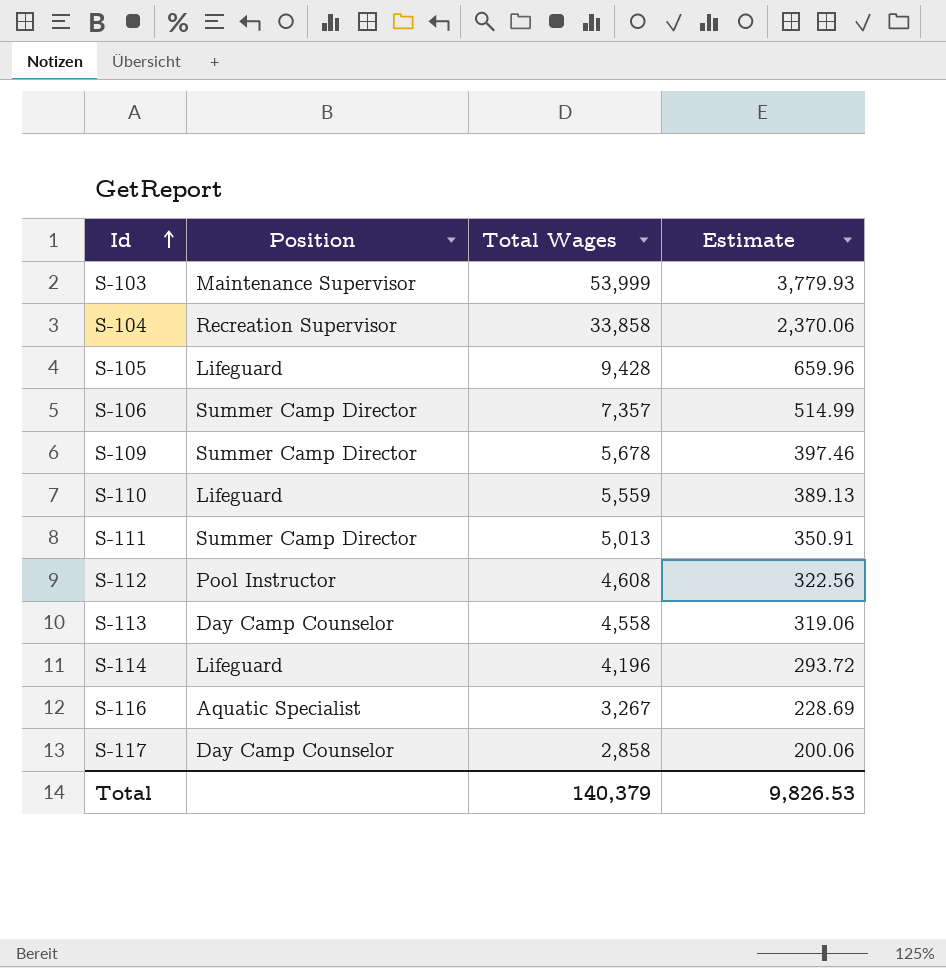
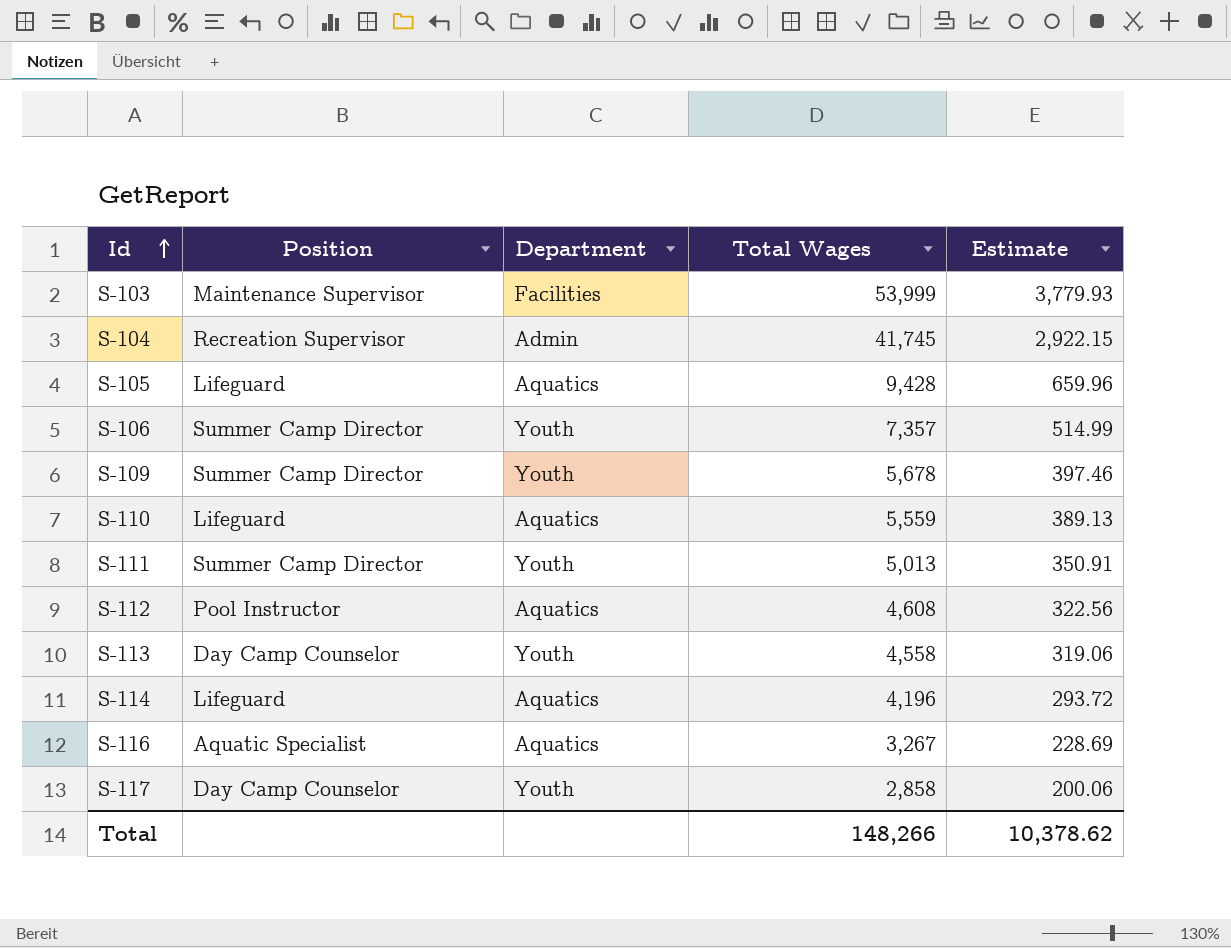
column Department | position: none -> 3
S-104 | Total Wages: 33,858 -> 41,745
S-104 | Estimate: 2,370.06 -> 2,922.15
Total | Total Wages: 140,379 -> 148,266
Total | Estimate: 9,826.53 -> 10,378.62

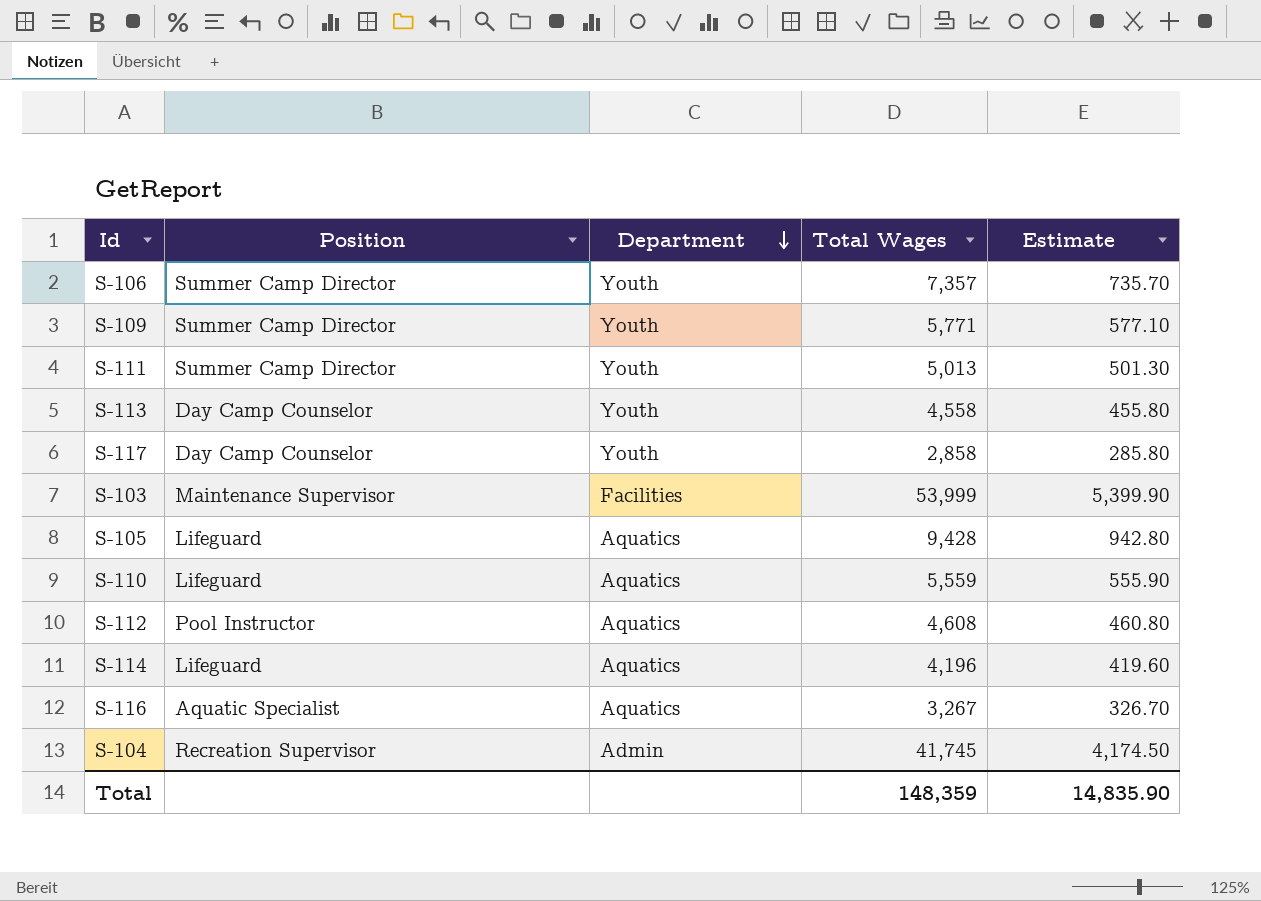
row order: Id ascending -> Department descending
column Estimate | formula: [Total Wages] * 0.07 -> [Total Wages] * 0.1
S-109 | Total Wages: 5,678 -> 5,771
Total | Total Wages: 148,266 -> 148,359
Total | Estimate: 10,378.62 -> 14,835.90

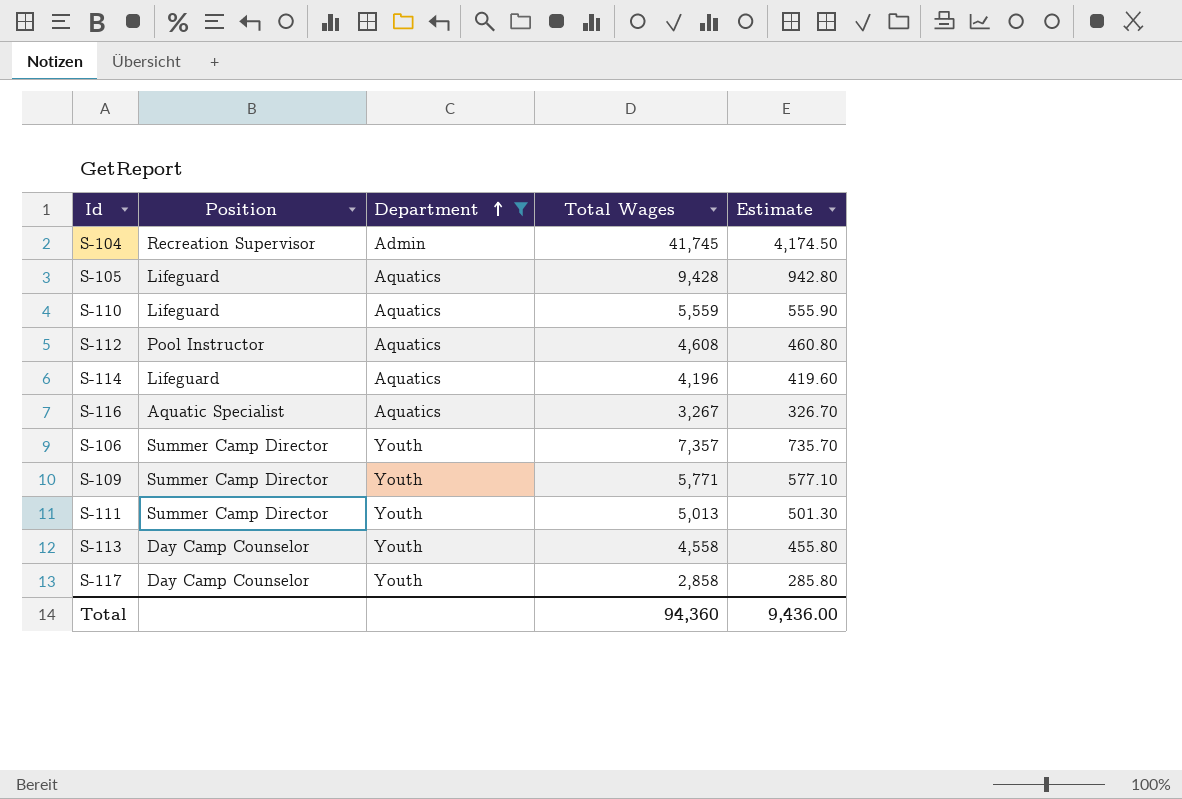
filter: none -> Department != Facilities
row order: Department descending -> Department ascending
Total | Total Wages: 148,359 -> 94,360
Total | Estimate: 14,835.90 -> 9,436.00

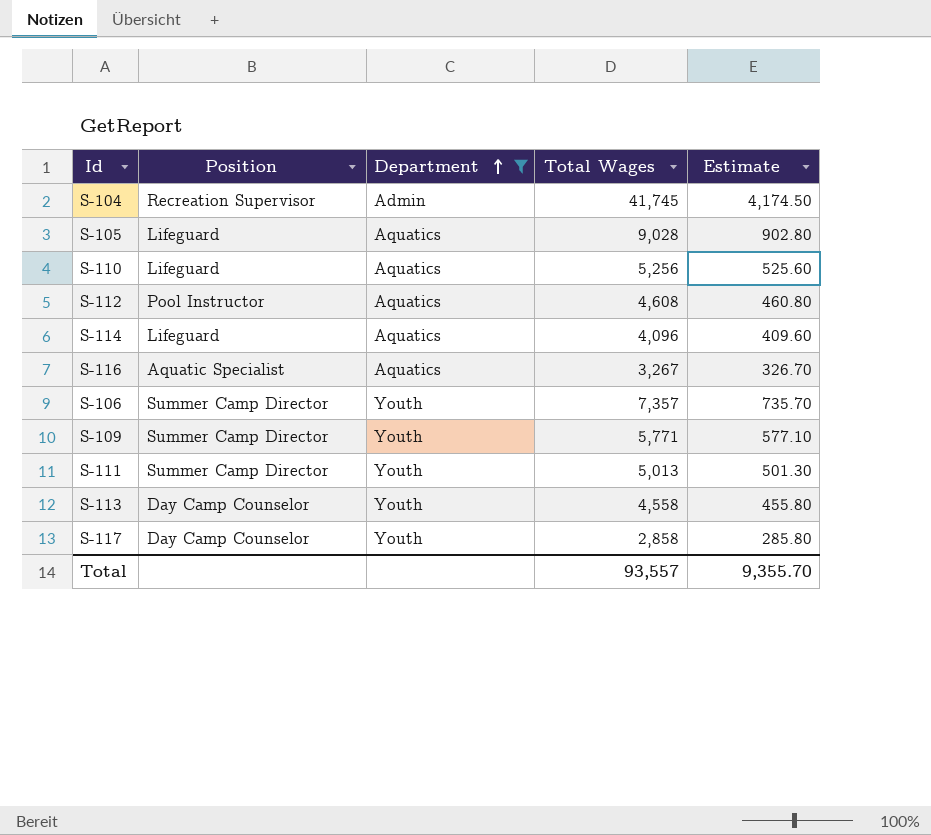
S-105 | Total Wages: 9,428 -> 9,028
S-105 | Estimate: 942.80 -> 902.80
S-110 | Total Wages: 5,559 -> 5,256
S-110 | Estimate: 555.90 -> 525.60
S-114 | Total Wages: 4,196 -> 4,096
S-114 | Estimate: 419.60 -> 409.60
Total | Total Wages: 94,360 -> 93,557
Total | Estimate: 9,436.00 -> 9,355.70

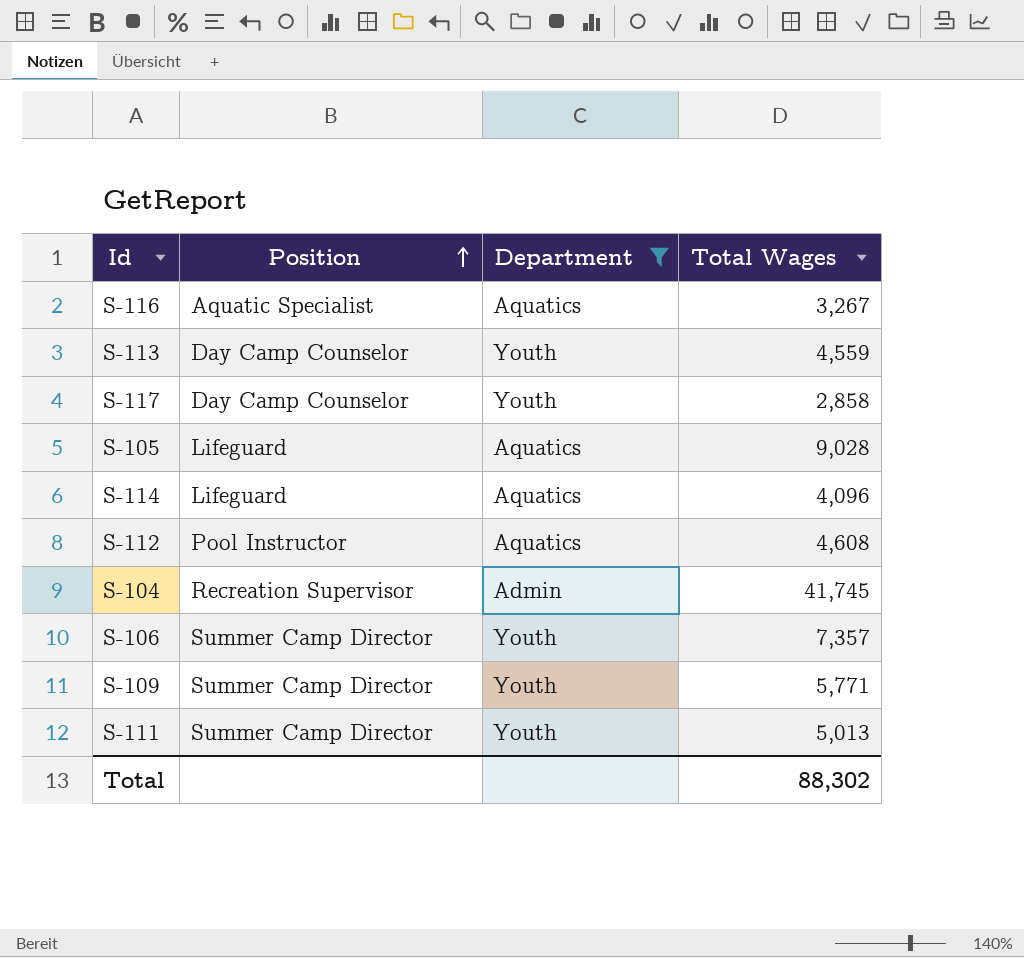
row order: Department ascending -> Position ascending
column Estimate | formula: [Total Wages] * 0.1 -> none
row S-110: Lifeguard | Aquatics | 5,256 | 525.60 -> none
S-113 | Total Wages: 4,558 -> 4,559
Total | Total Wages: 93,557 -> 88,302

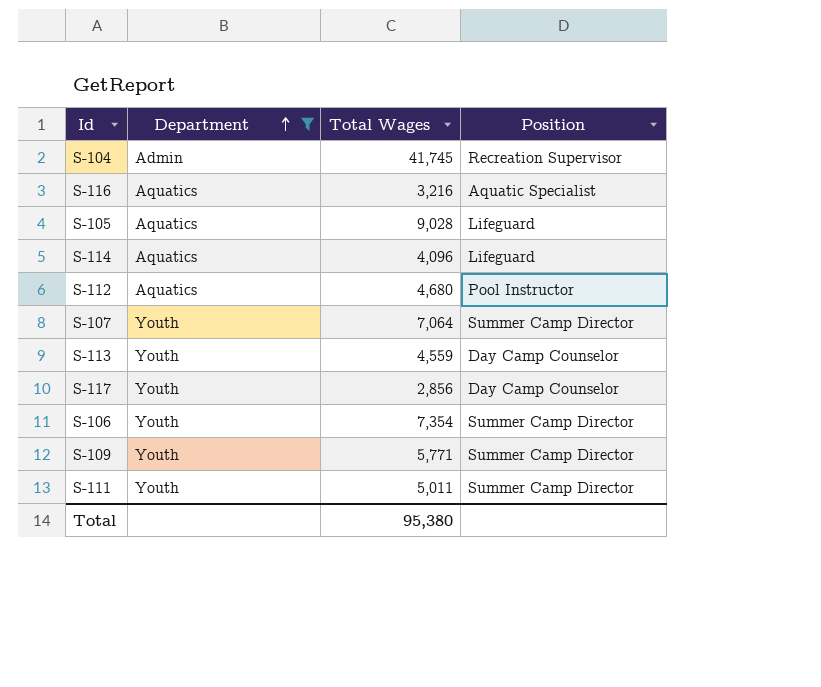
row order: Position ascending -> Department ascending
column Position | position: 2 -> 4
S-116 | Total Wages: 3,267 -> 3,216
S-112 | Total Wages: 4,608 -> 4,680
row S-107: none -> Youth | 7,064 | Summer Camp Director
S-117 | Total Wages: 2,858 -> 2,856
S-106 | Total Wages: 7,357 -> 7,354
S-111 | Total Wages: 5,013 -> 5,011
Total | Total Wages: 88,302 -> 95,380

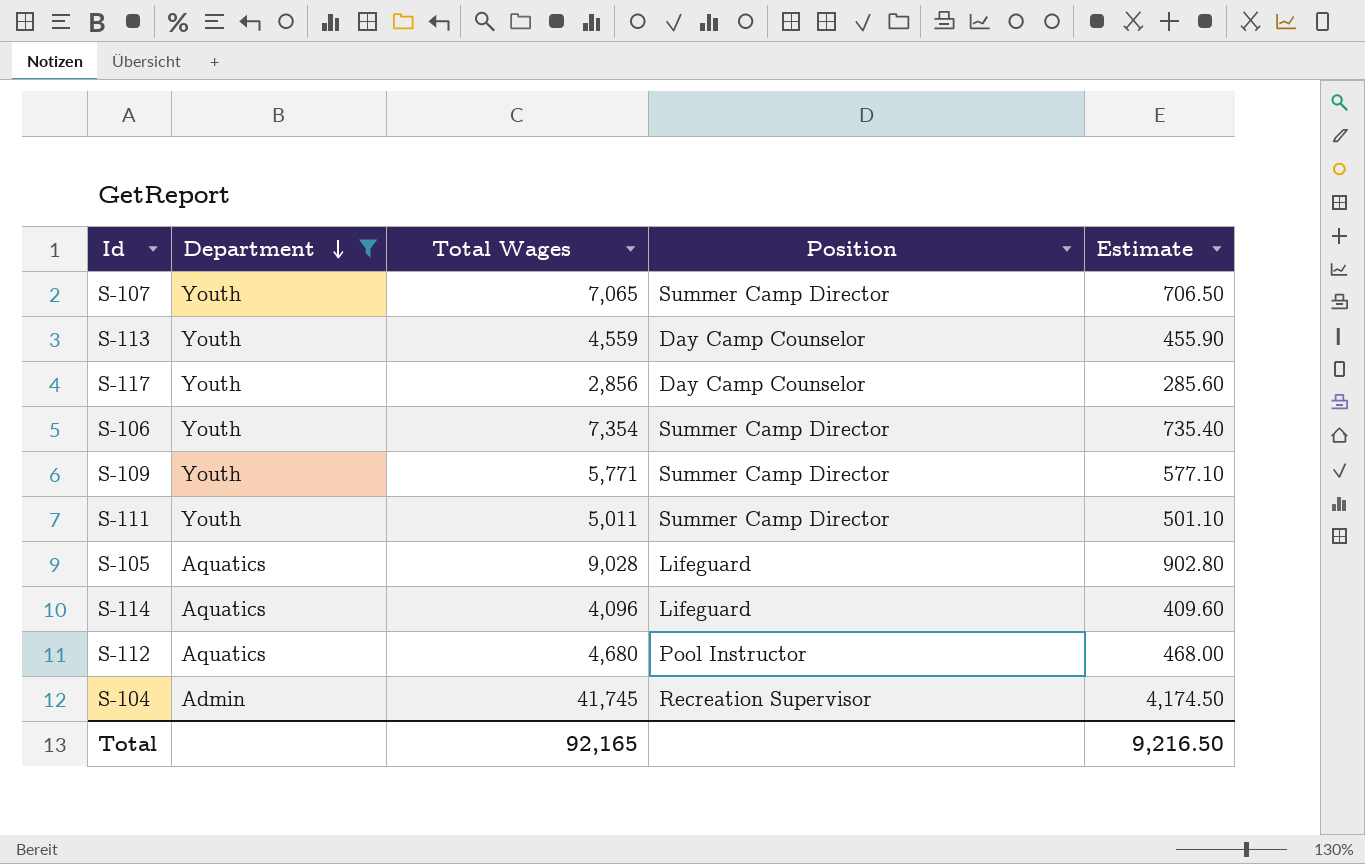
row order: Department ascending -> Department descending
column Estimate | formula: none -> [Total Wages] * 0.1
row S-116: Aquatics | 3,216 | Aquatic Specialist -> none
S-107 | Total Wages: 7,064 -> 7,065
Total | Total Wages: 95,380 -> 92,165

